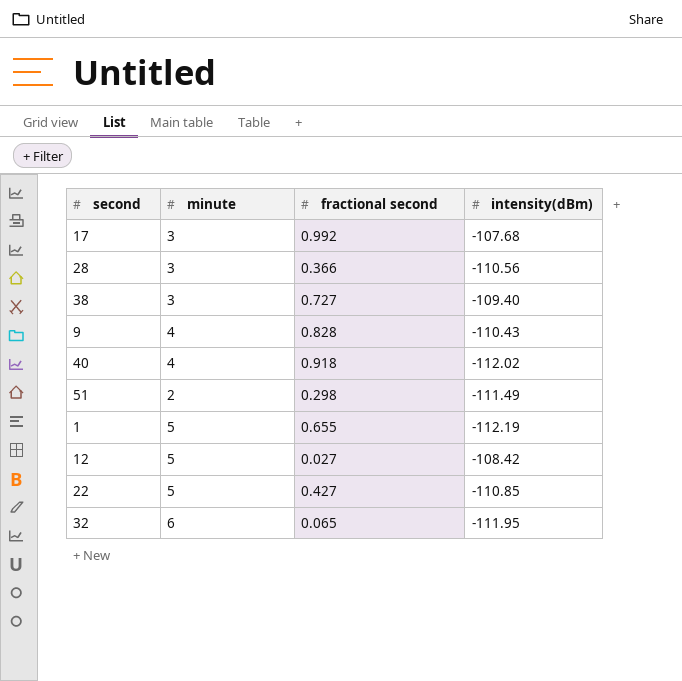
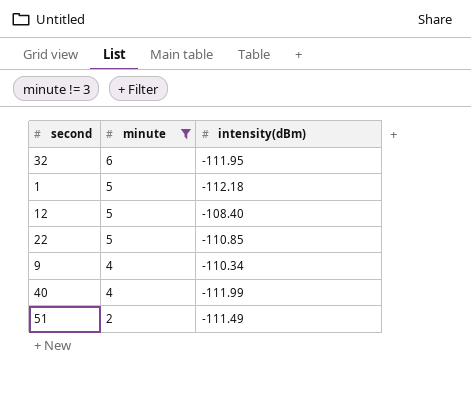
filter: none -> minute != 3
row order: none -> minute descending
column fractional second | position: 3 -> none
1 | intensity(dBm): -112.19 -> -112.18
12 | intensity(dBm): -108.42 -> -108.40
9 | intensity(dBm): -110.43 -> -110.34
40 | intensity(dBm): -112.02 -> -111.99

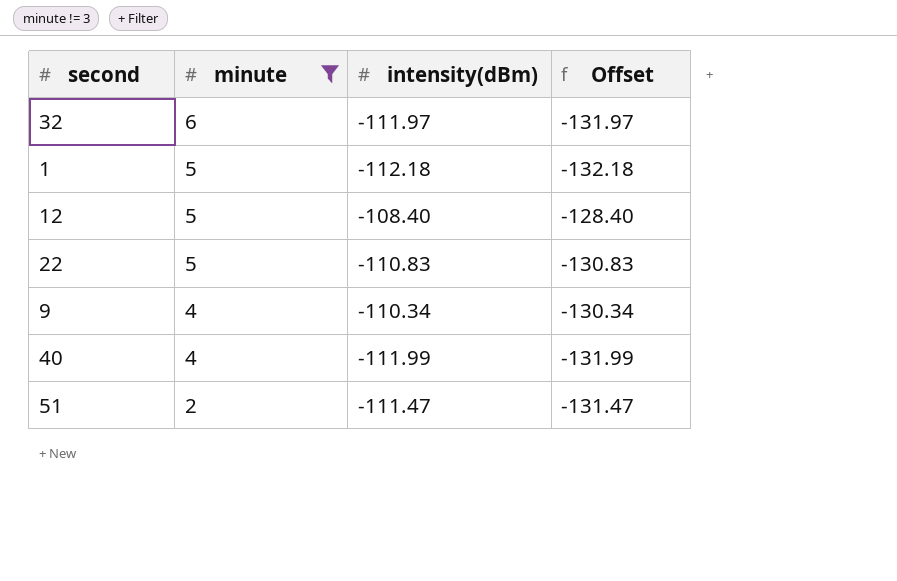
column Offset | formula: none -> [intensity(dBm)] - 20
32 | intensity(dBm): -111.95 -> -111.97
22 | intensity(dBm): -110.85 -> -110.83
51 | intensity(dBm): -111.49 -> -111.47

